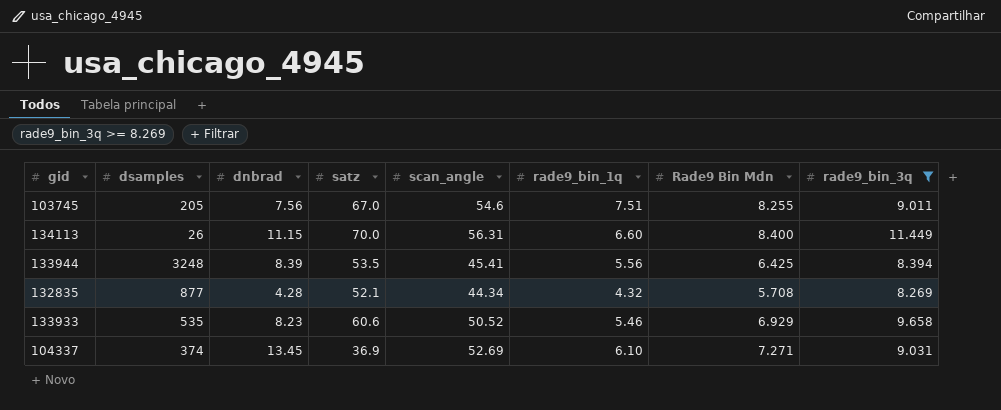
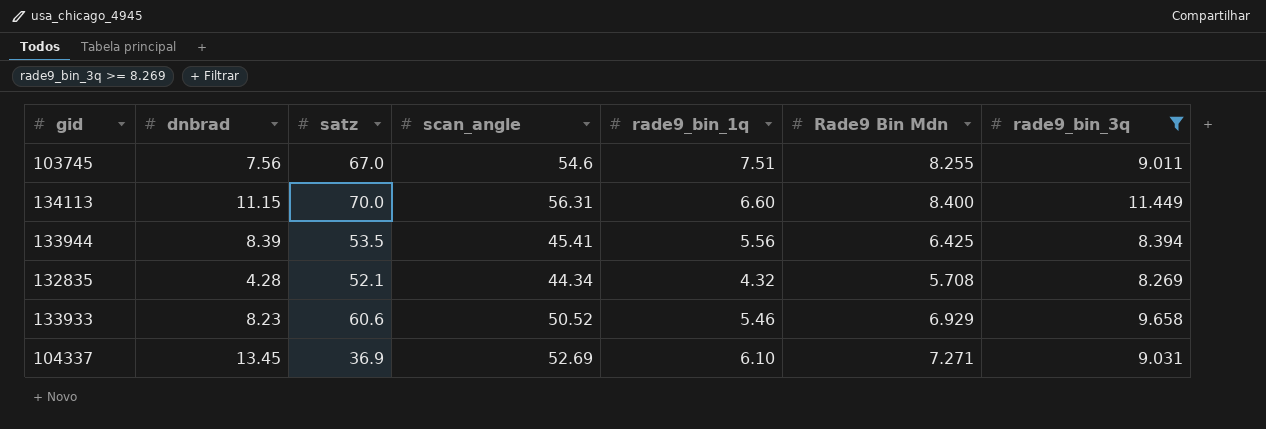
column dsamples | position: 2 -> none

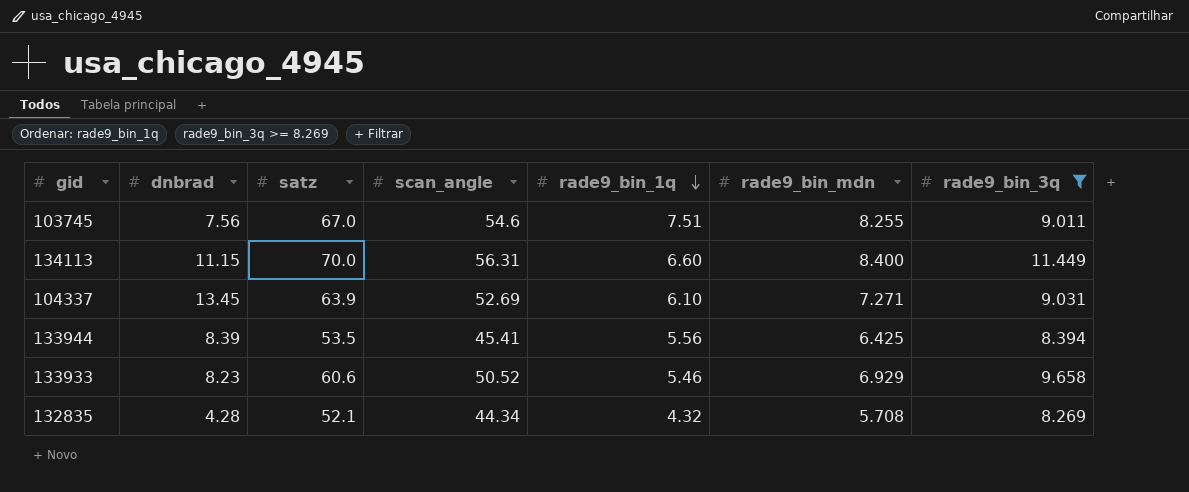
row order: none -> rade9_bin_1q descending
column name: Rade9 Bin Mdn -> rade9_bin_mdn
104337 | satz: 36.9 -> 63.9

